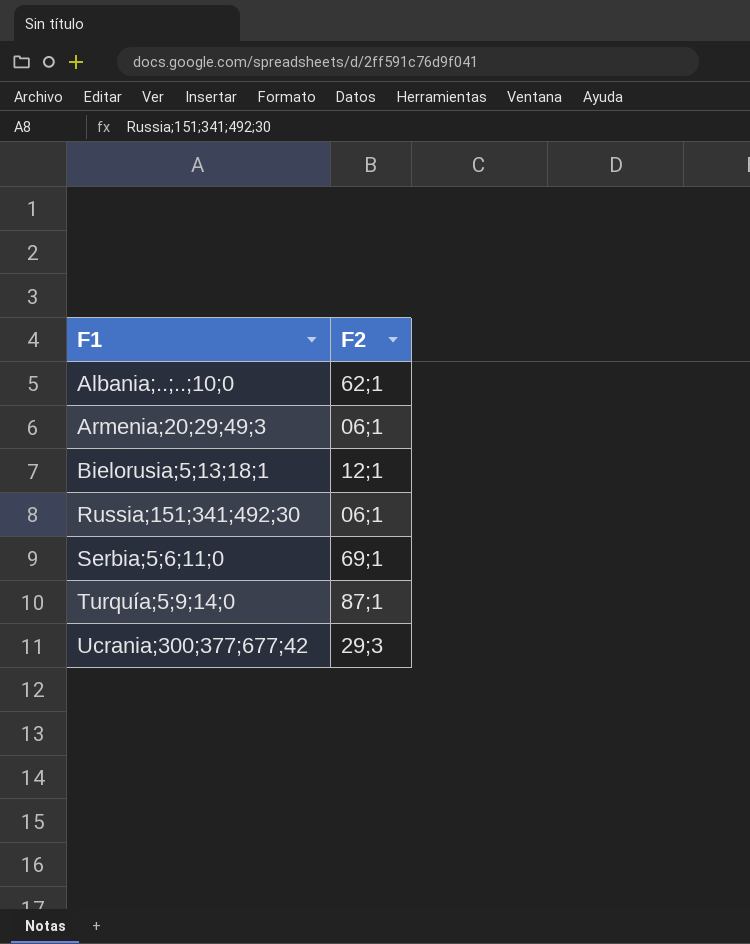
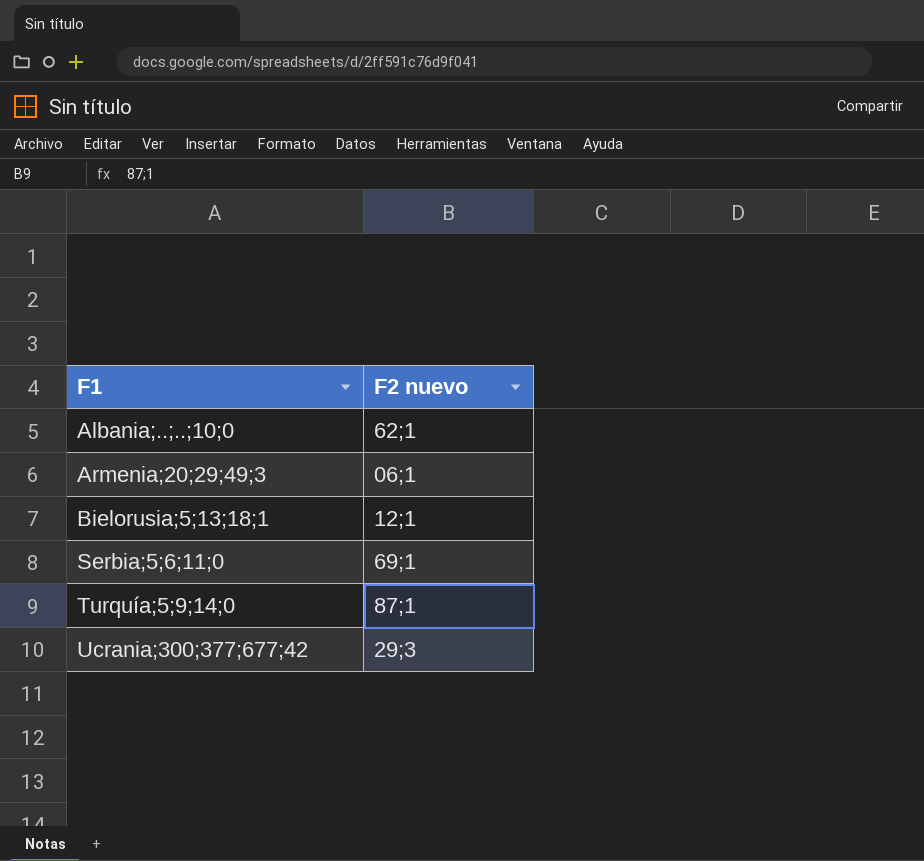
column name: F2 -> F2 nuevo
row Russia;151;341;492;30: 06;1 -> none

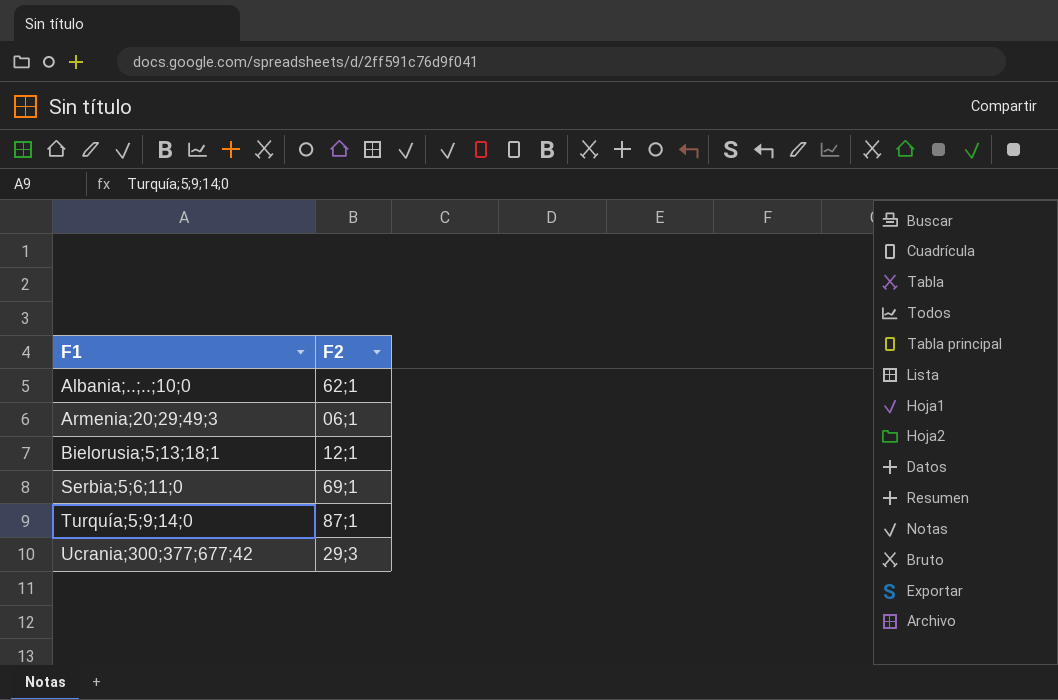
column name: F2 nuevo -> F2

